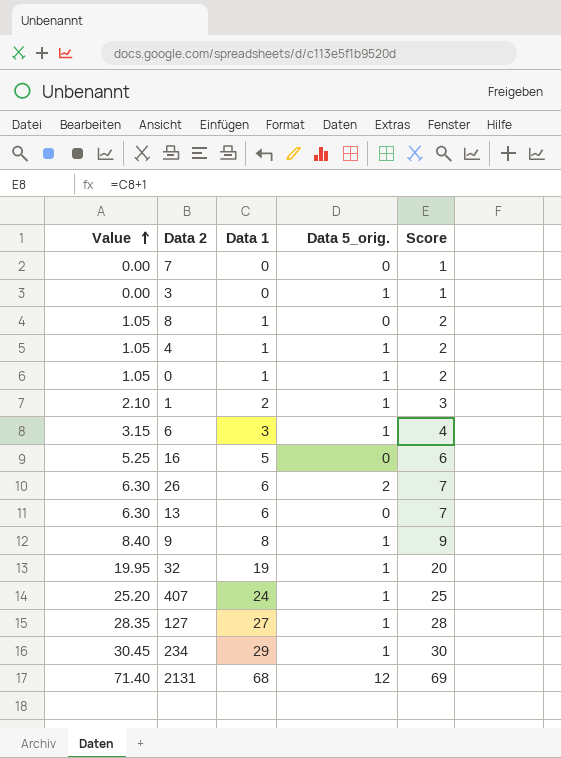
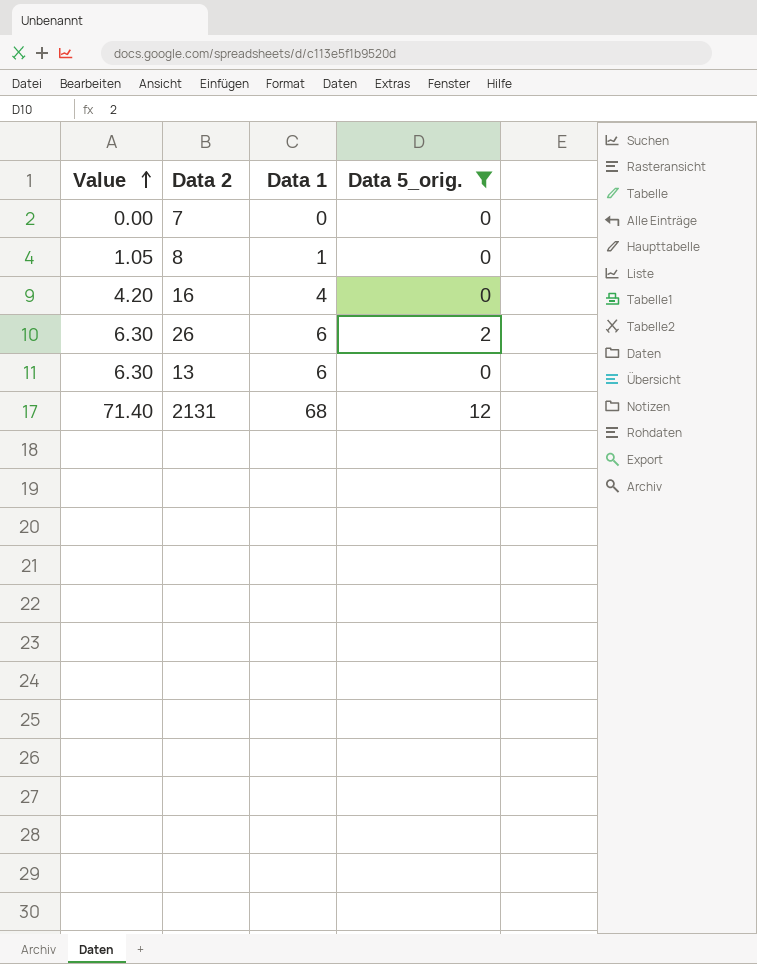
filter: none -> Data 5_orig. != 1
column Score | formula: [Data 1] + 1 -> none
16 | Value: 5.25 -> 4.20
16 | Data 1: 5 -> 4

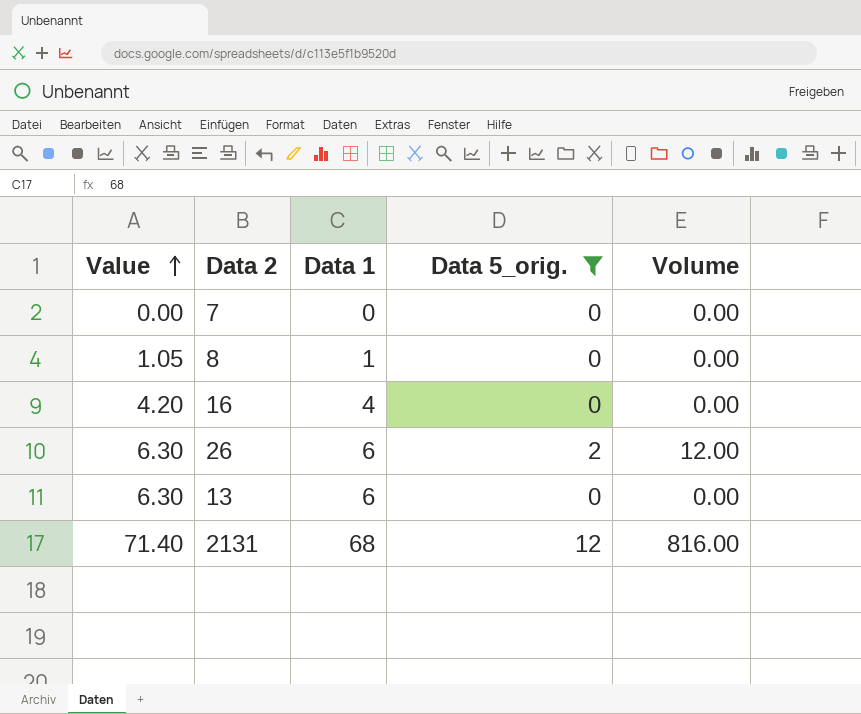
column Volume | formula: none -> [Data 1] * [Data 5_orig.]

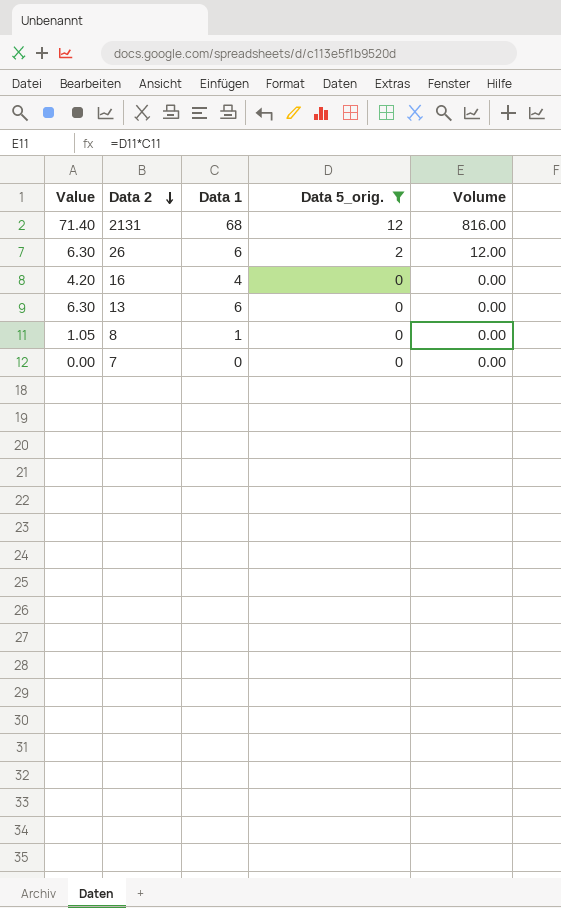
row order: Value ascending -> Data 2 descending

